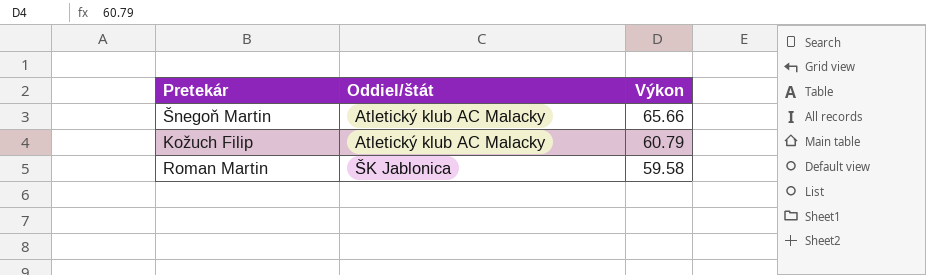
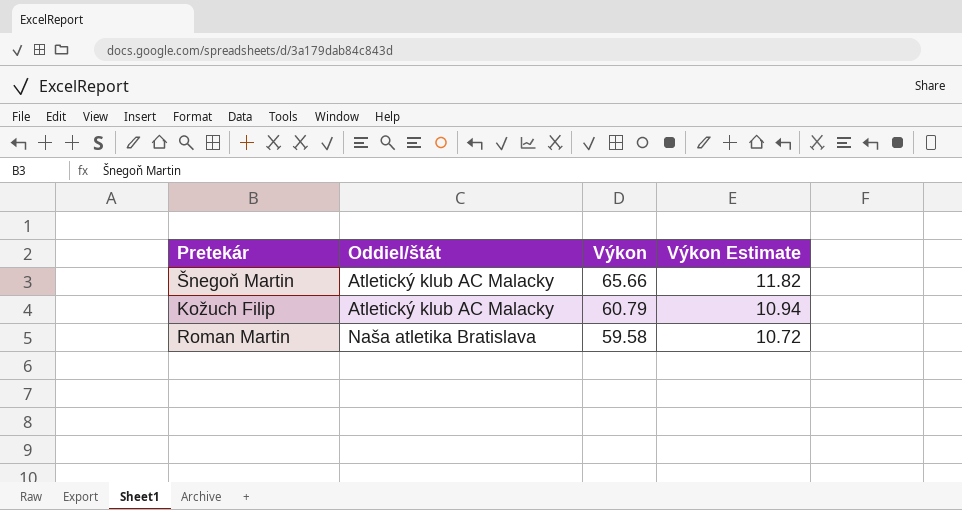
column Výkon Estimate | formula: none -> [Výkon] * 0.18
Roman Martin | Oddiel/štát: ŠK Jablonica -> Naša atletika Bratislava

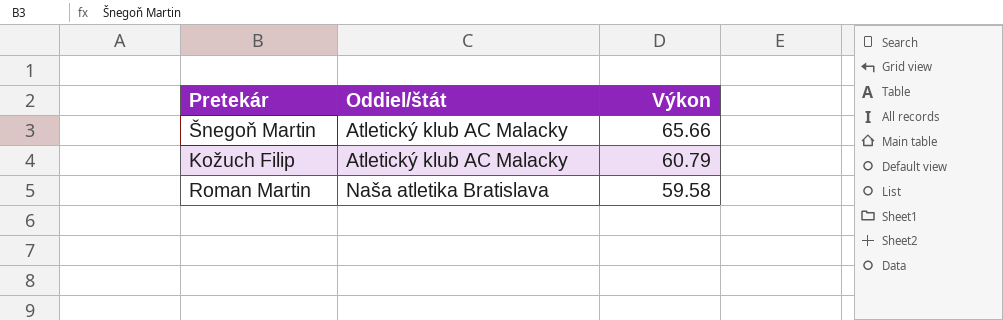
column Výkon Estimate | formula: [Výkon] * 0.18 -> none

